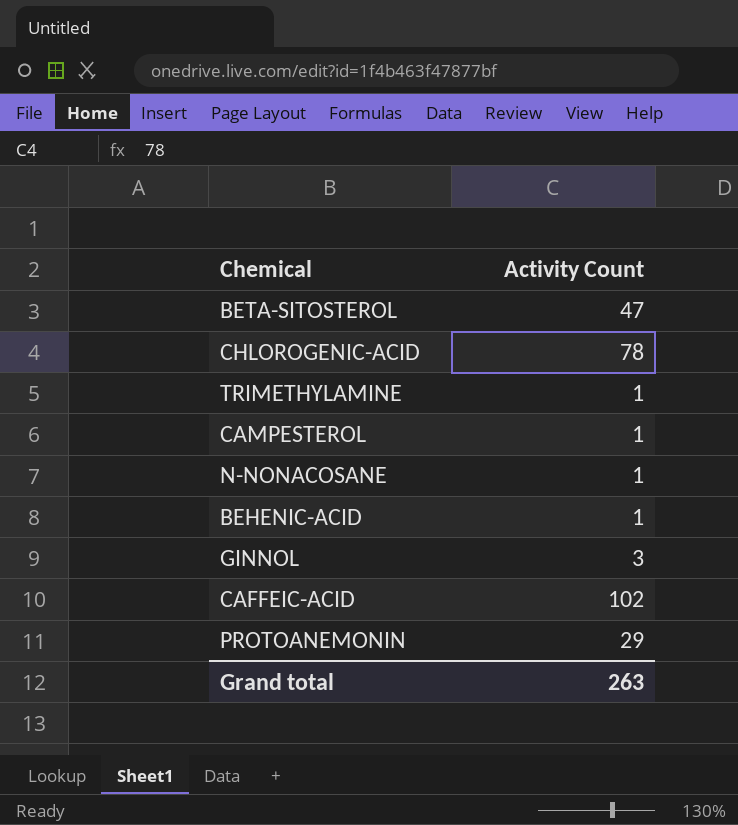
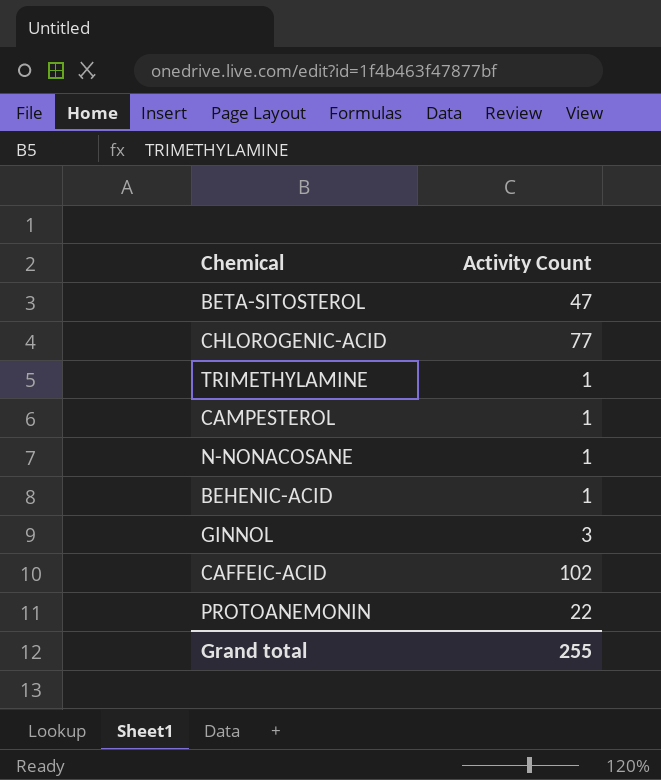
CHLOROGENIC-ACID | Activity Count: 78 -> 77
PROTOANEMONIN | Activity Count: 29 -> 22
Grand total | Activity Count: 263 -> 255

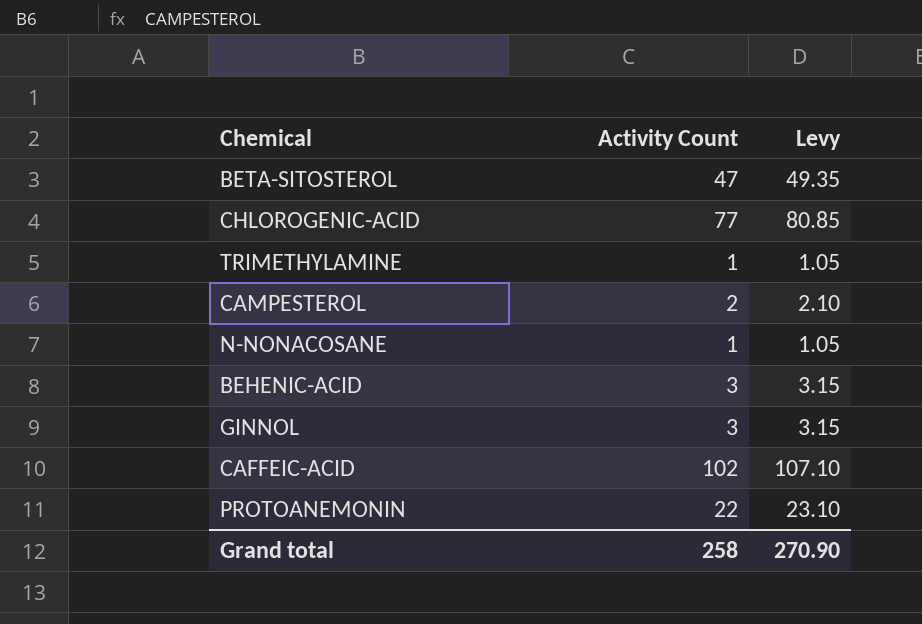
column Levy | formula: none -> [Activity Count] * 1.05
CAMPESTEROL | Activity Count: 1 -> 2
BEHENIC-ACID | Activity Count: 1 -> 3
Grand total | Activity Count: 255 -> 258

